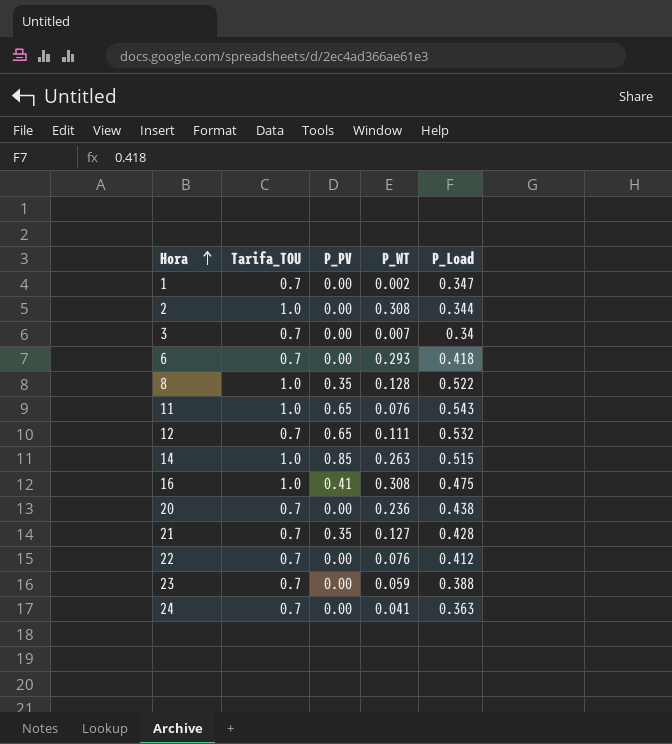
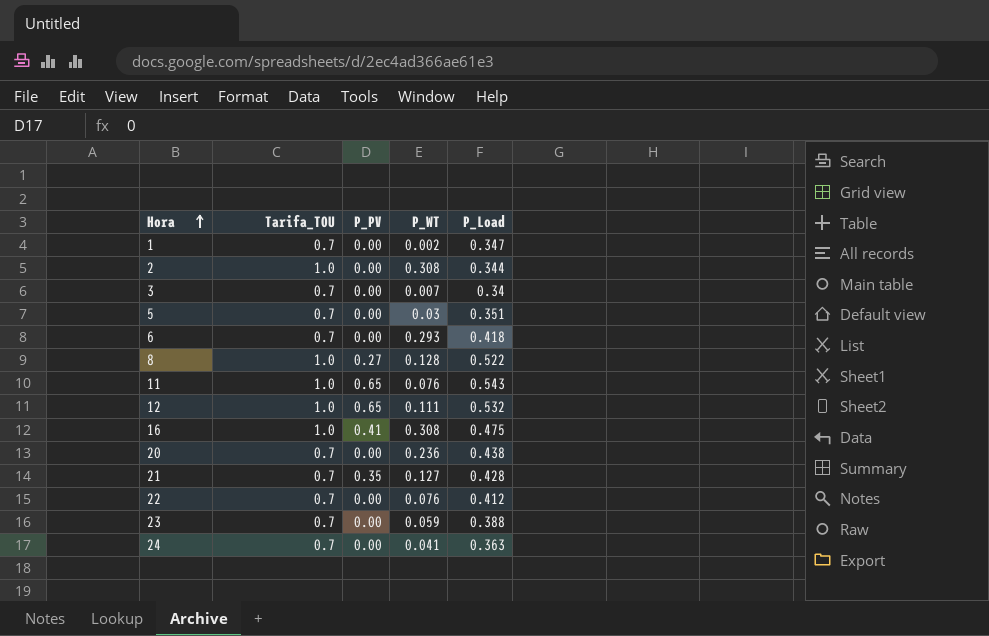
row 14: 1.0 | 0.85 | 0.263 | 0.515 -> none
row 5: none -> 0.7 | 0.00 | 0.03 | 0.351
8 | P_PV: 0.35 -> 0.27
12 | Tarifa_TOU: 0.7 -> 1.0

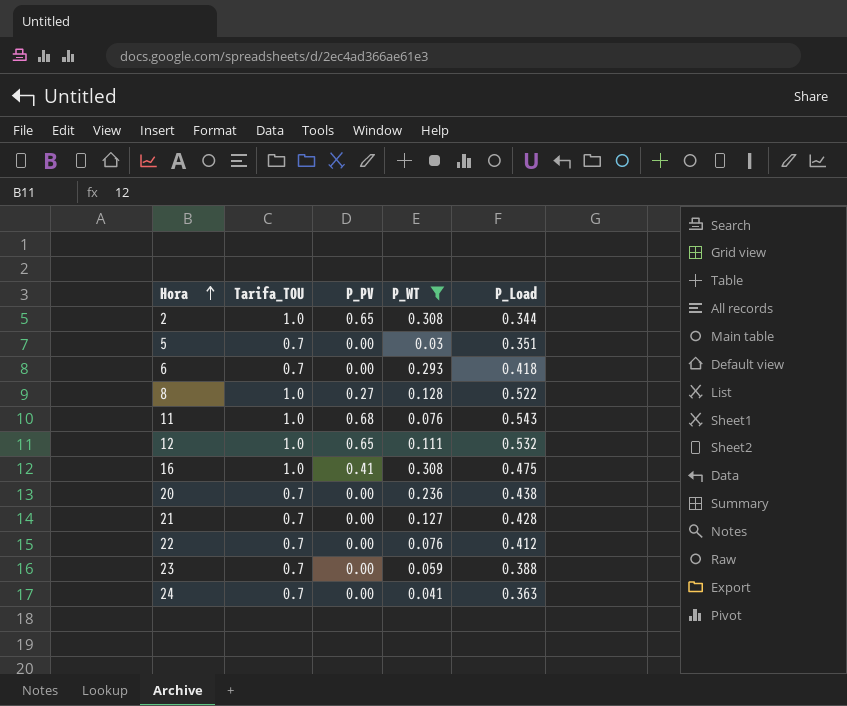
filter: none -> P_WT >= 0.03
2 | P_PV: 0.00 -> 0.65
11 | P_PV: 0.65 -> 0.68
21 | P_PV: 0.35 -> 0.00

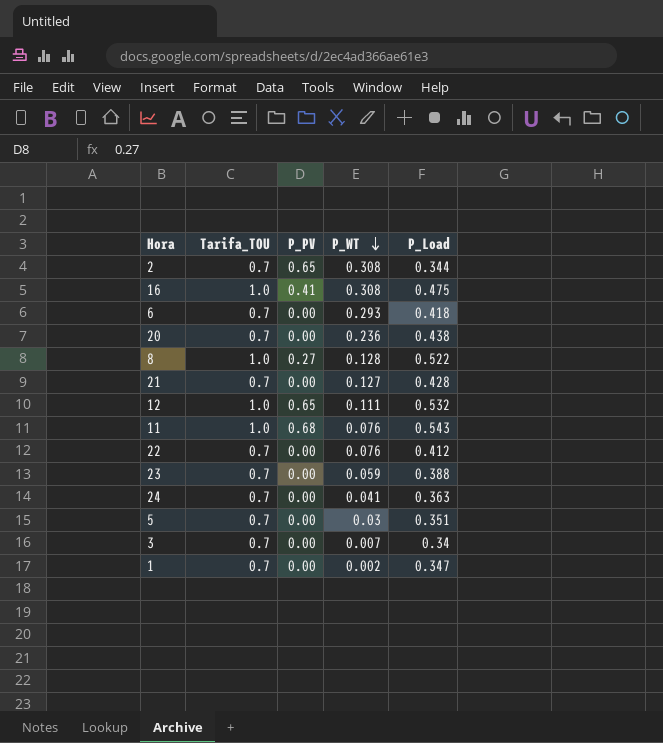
filter: P_WT >= 0.03 -> none
row order: Hora ascending -> P_WT descending
2 | Tarifa_TOU: 1.0 -> 0.7

